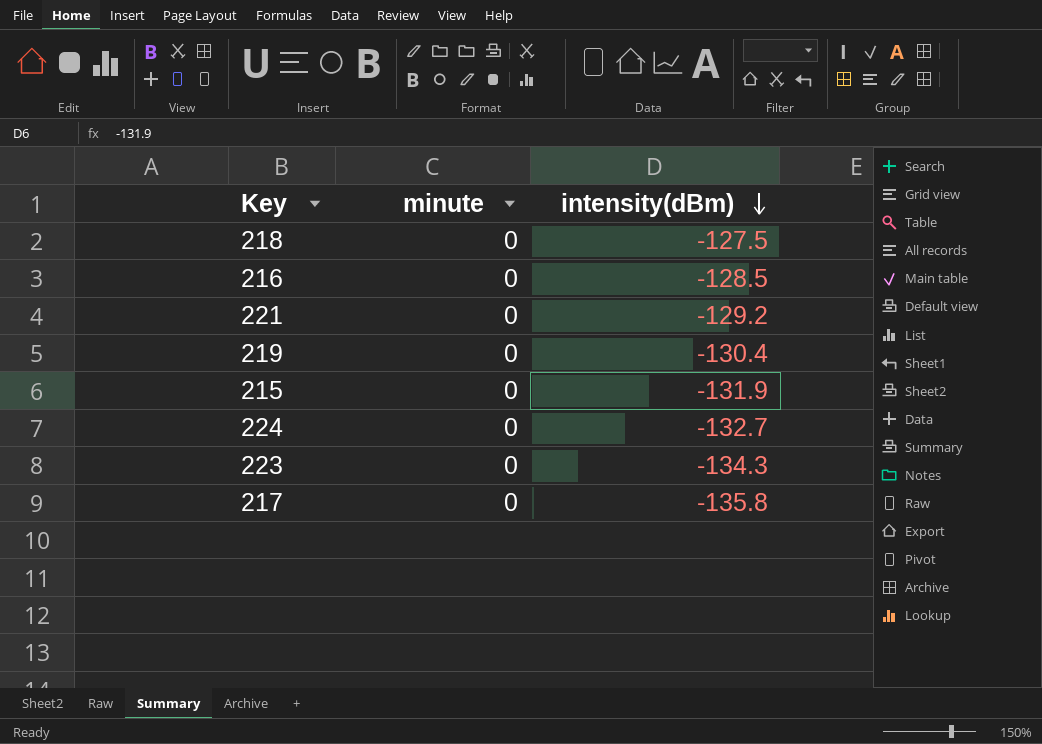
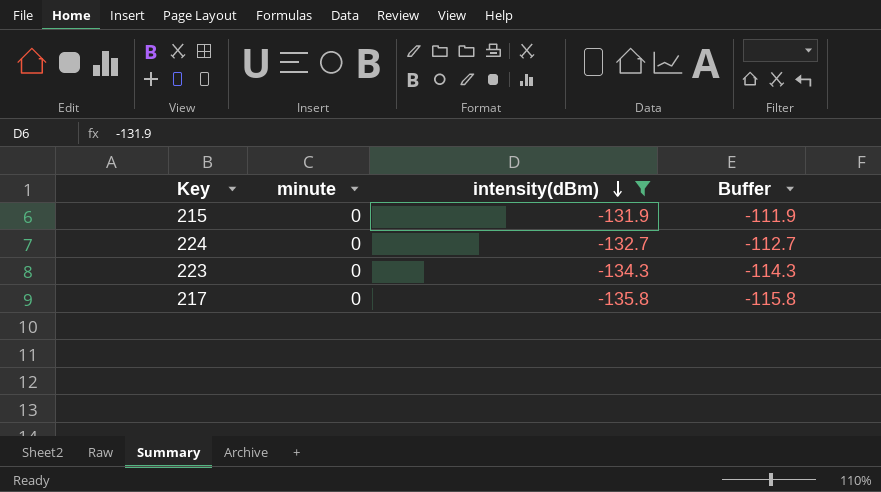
filter: none -> intensity(dBm) <= -131.9
column Buffer | formula: none -> [intensity(dBm)] + 20

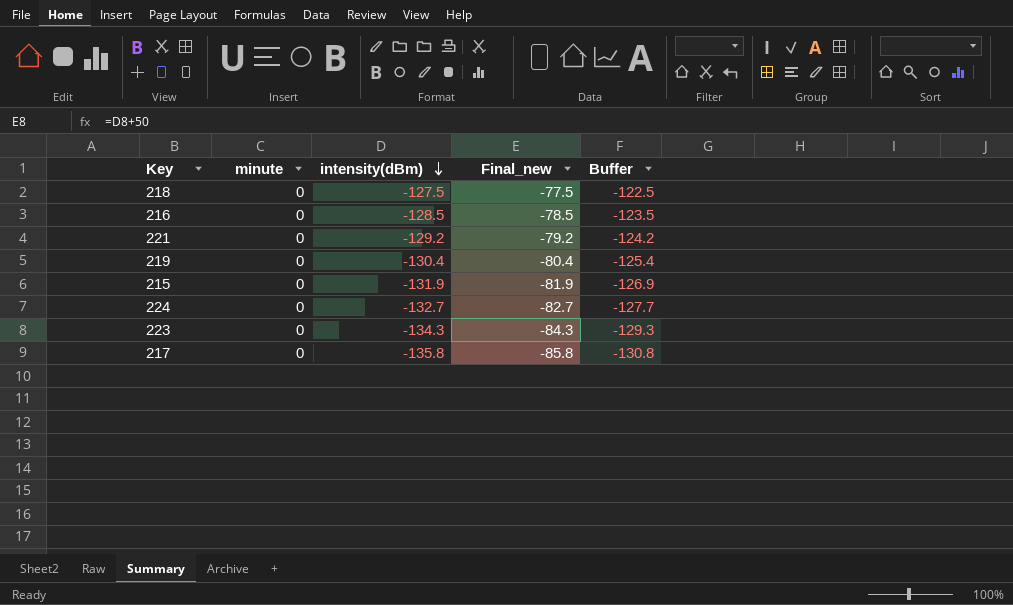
filter: intensity(dBm) <= -131.9 -> none
column Final_new | formula: none -> [intensity(dBm)] + 50
column Buffer | formula: [intensity(dBm)] + 20 -> [intensity(dBm)] + 5

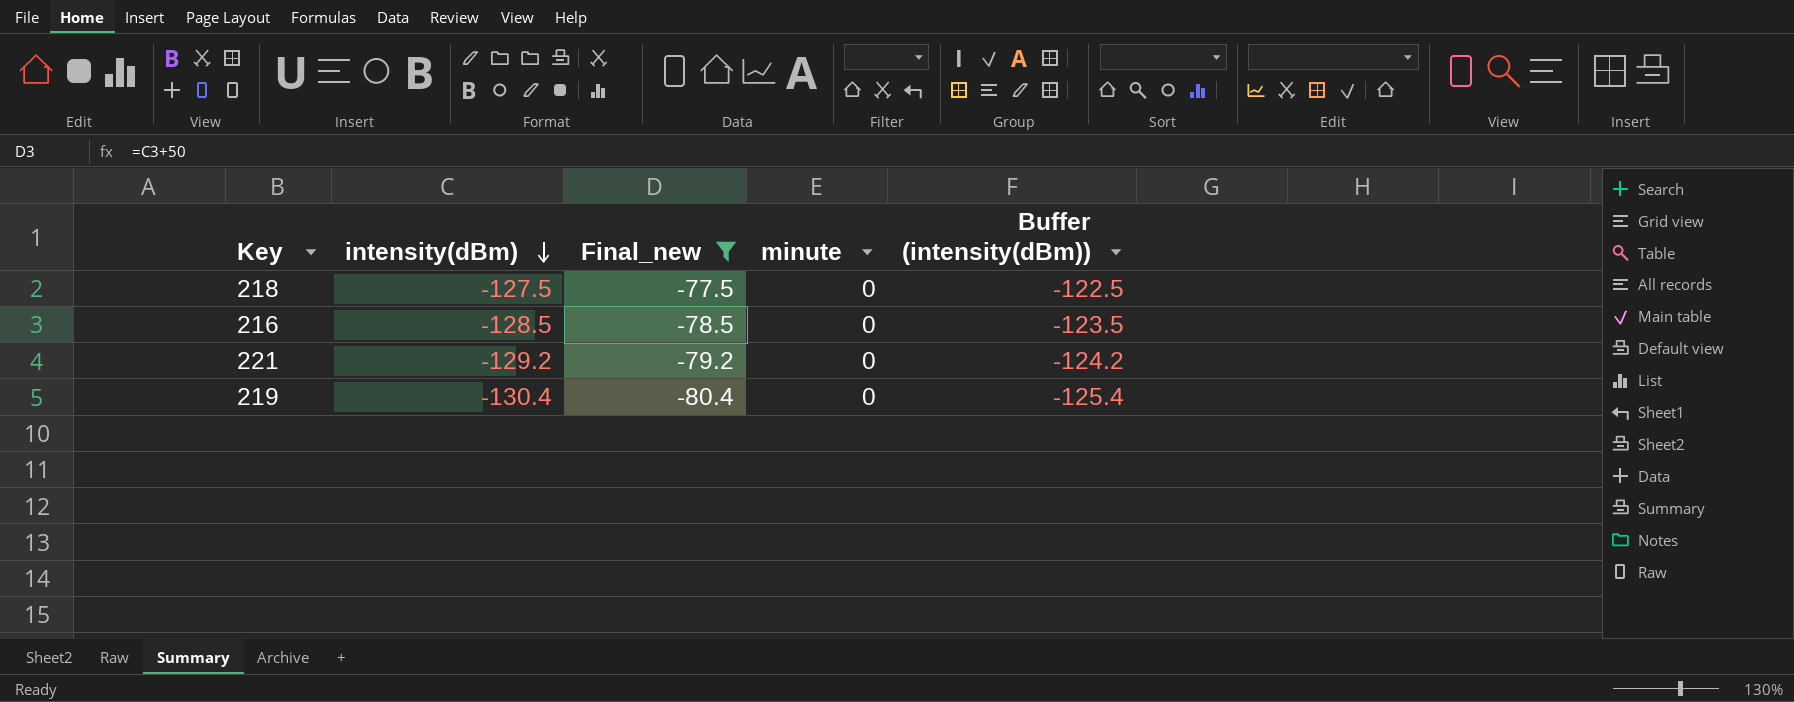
filter: none -> Final_new >= -80.4
column minute | position: 2 -> 4
column name: Buffer -> Buffer (intensity(dBm))

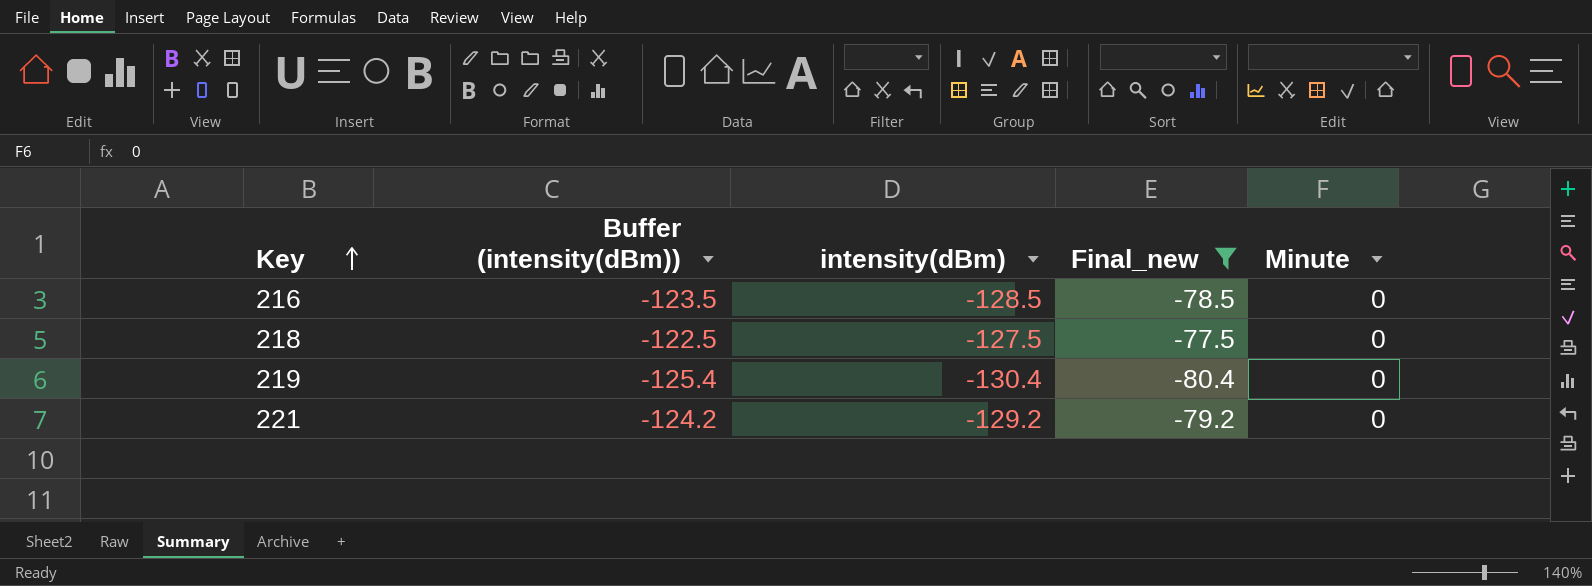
row order: intensity(dBm) descending -> Key ascending
column Buffer (intensity(dBm)) | position: 5 -> 2
column name: minute -> Minute

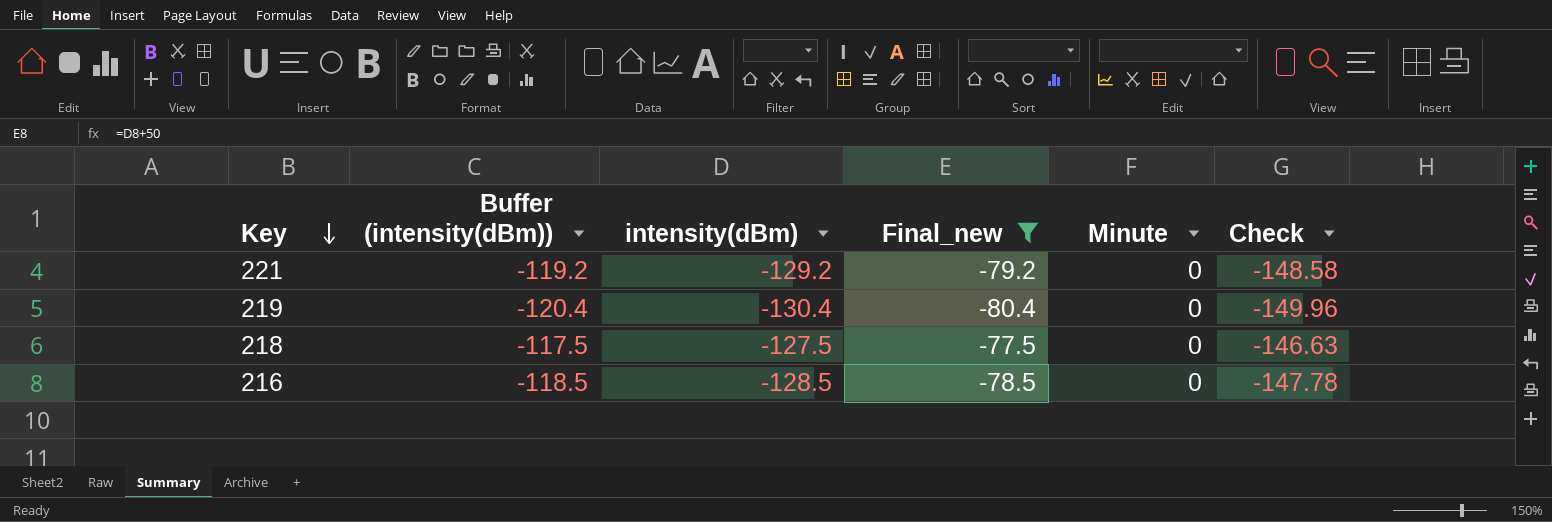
row order: Key ascending -> Key descending
column Buffer (intensity(dBm)) | formula: [intensity(dBm)] + 5 -> [intensity(dBm)] + 10
column Check | formula: none -> [intensity(dBm)] * 1.15

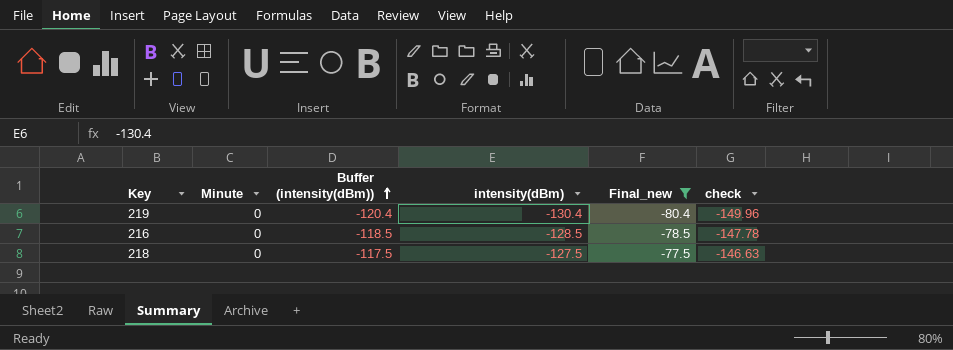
row order: Key descending -> Buffer (intensity(dBm)) ascending
column Minute | position: 5 -> 2
column name: Check -> check
row 221: -119.2 | -129.2 | -79.2 | 0 | -148.58 -> none

